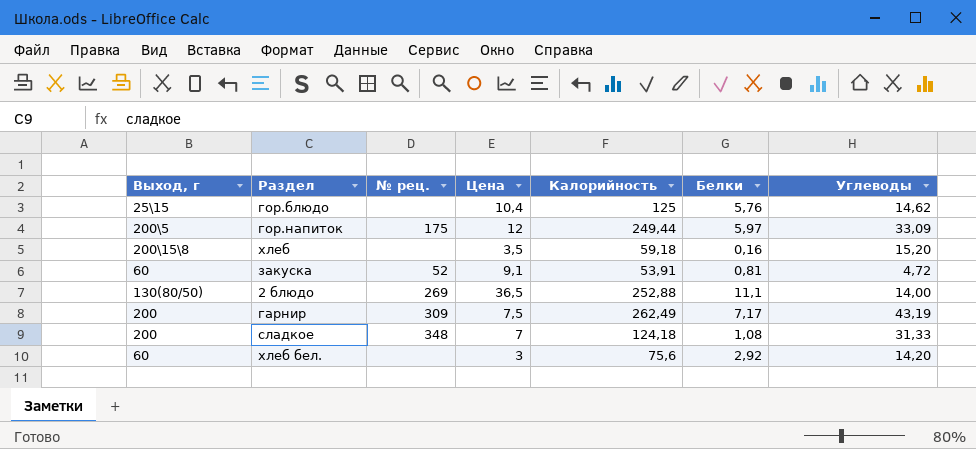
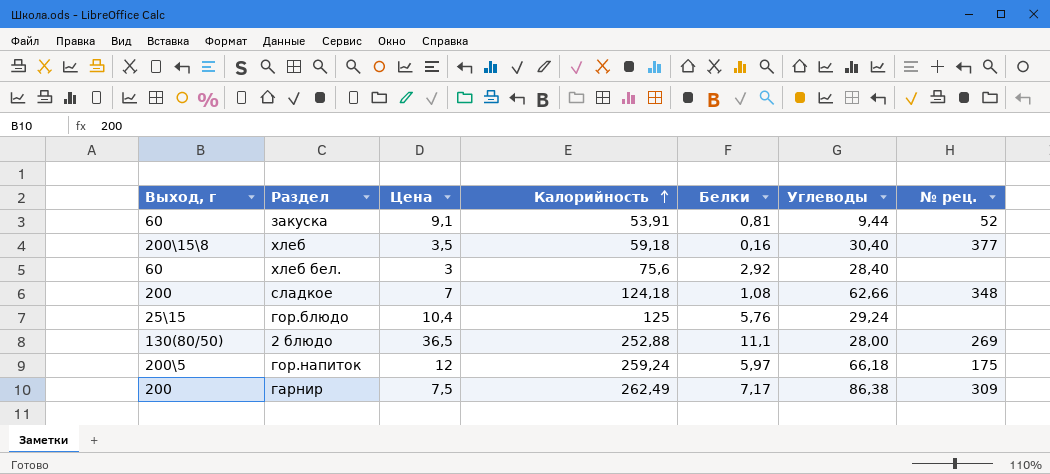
row order: none -> Калорийность ascending
column № рец. | position: 3 -> 7
закуска | Углеводы: 4,72 -> 9,44
хлеб | Углеводы: 15,20 -> 30,40
хлеб | № рец.: none -> 377
хлеб бел. | Углеводы: 14,20 -> 28,40
сладкое | Углеводы: 31,33 -> 62,66
гор.блюдо | Углеводы: 14,62 -> 29,24
2 блюдо | Углеводы: 14,00 -> 28,00
гор.напиток | Калорийность: 249,44 -> 259,24
гор.напиток | Углеводы: 33,09 -> 66,18
гарнир | Углеводы: 43,19 -> 86,38

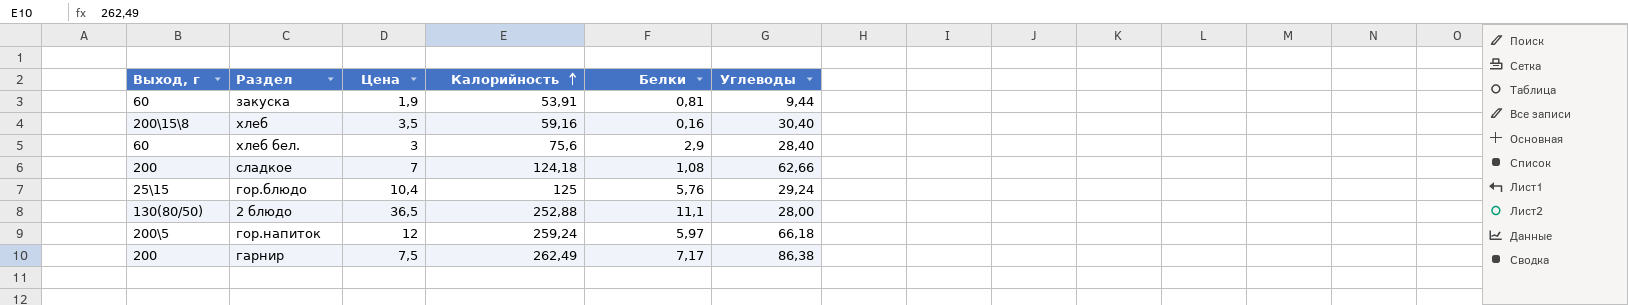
column № рец. | position: 7 -> none
закуска | Цена: 9,1 -> 1,9
хлеб | Калорийность: 59,18 -> 59,16
хлеб бел. | Белки: 2,92 -> 2,9

